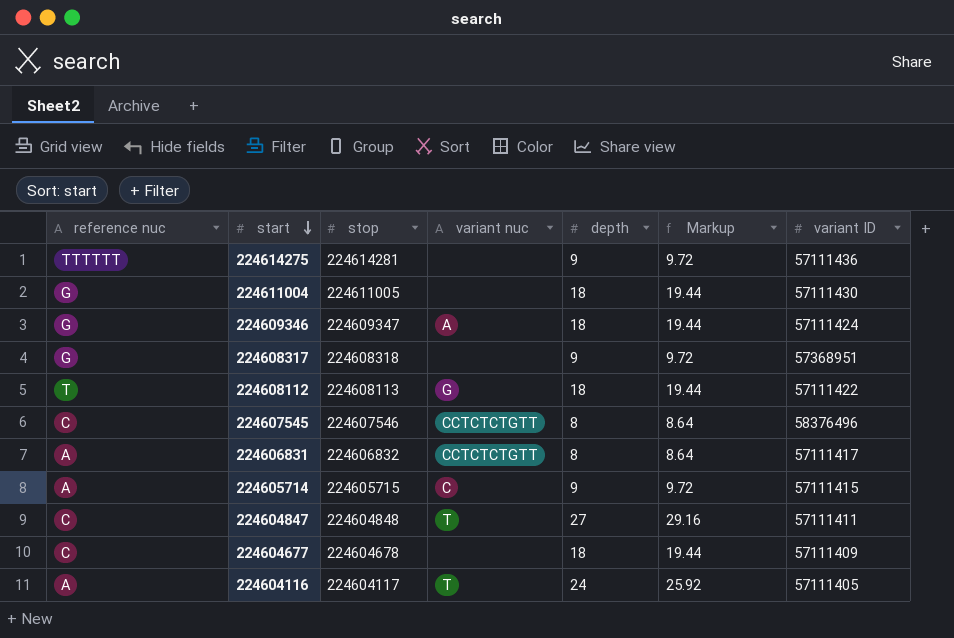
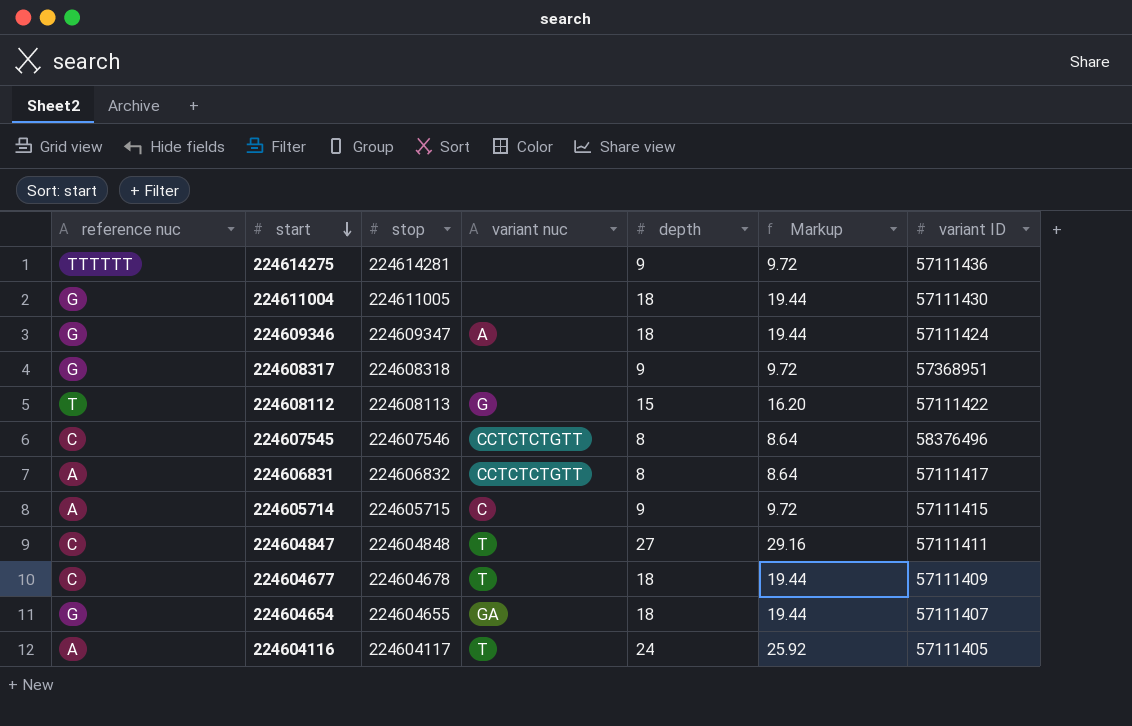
224608112 | depth: 18 -> 15
224608112 | Markup: 19.44 -> 16.20
224604677 | variant nuc: none -> T
row 224604654: none -> G | 224604655 | GA | 18 | 19.44 | 57111407

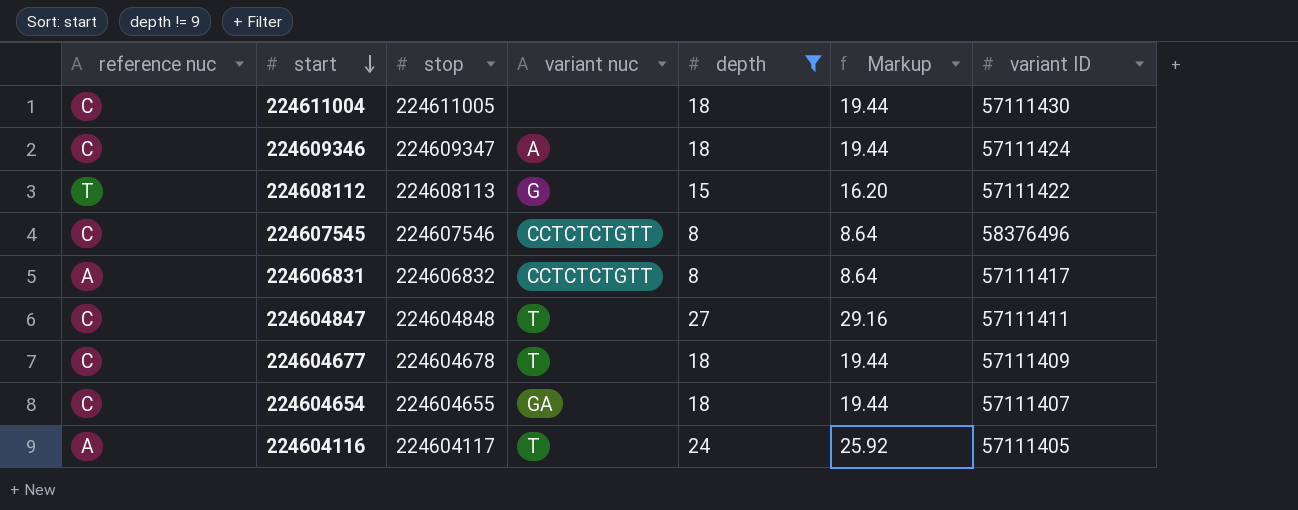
filter: none -> depth != 9
224611004 | reference nuc: G -> C
224609346 | reference nuc: G -> C
224604654 | reference nuc: G -> C

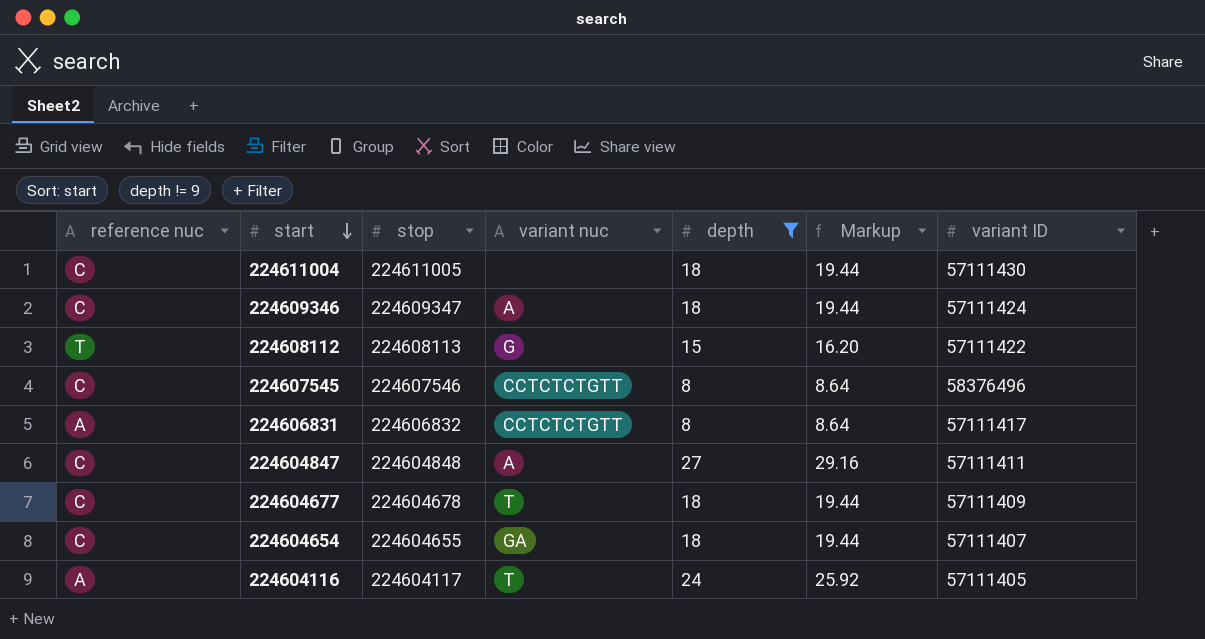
224604847 | variant nuc: T -> A

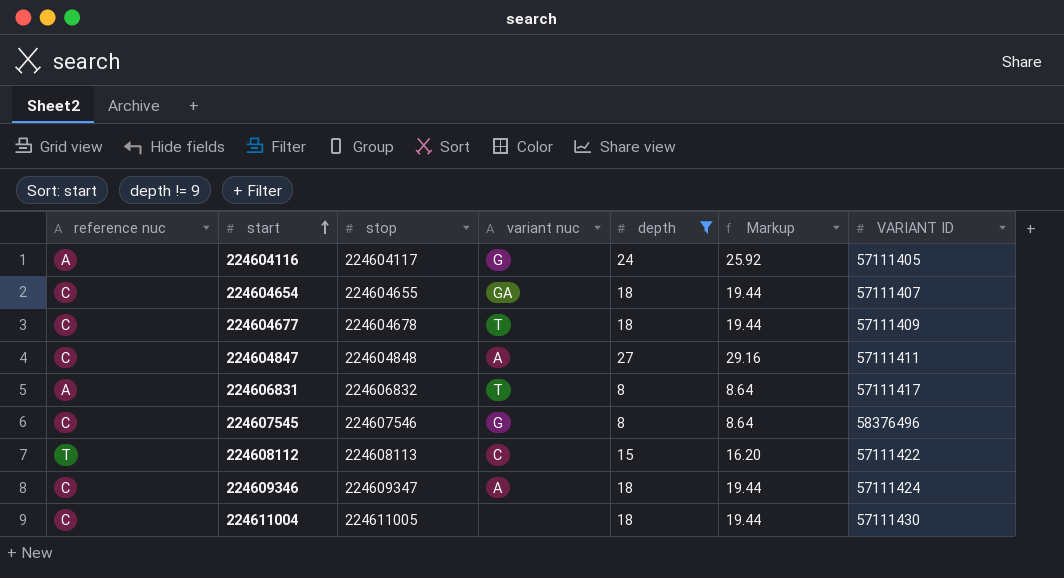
row order: start descending -> start ascending
column name: variant ID -> VARIANT ID
224604116 | variant nuc: T -> G
224606831 | variant nuc: CCTCTCTGTT -> T
224607545 | variant nuc: CCTCTCTGTT -> G
224608112 | variant nuc: G -> C

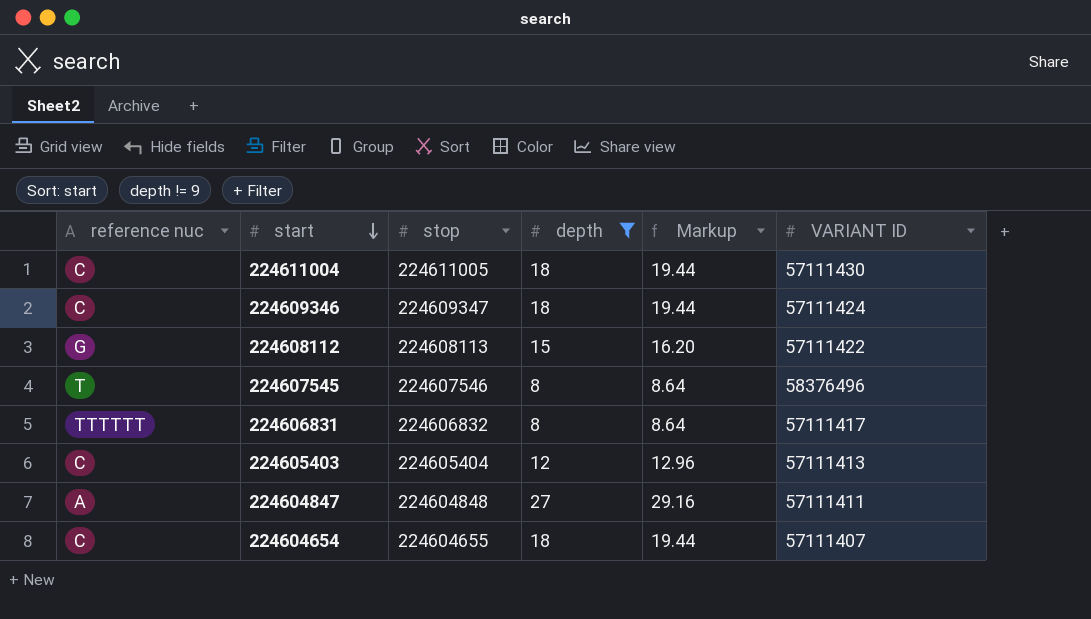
row order: start ascending -> start descending
column variant nuc | position: 4 -> none
row 224604116: A | 224604117 | G | 24 | 25.92 | 57111405 -> none
row 224604677: C | 224604678 | T | 18 | 19.44 | 57111409 -> none
224608112 | reference nuc: T -> G
224607545 | reference nuc: C -> T
224606831 | reference nuc: A -> TTTTTT
row 224605403: none -> C | 224605404 | 12 | 12.96 | 57111413
224604847 | reference nuc: C -> A

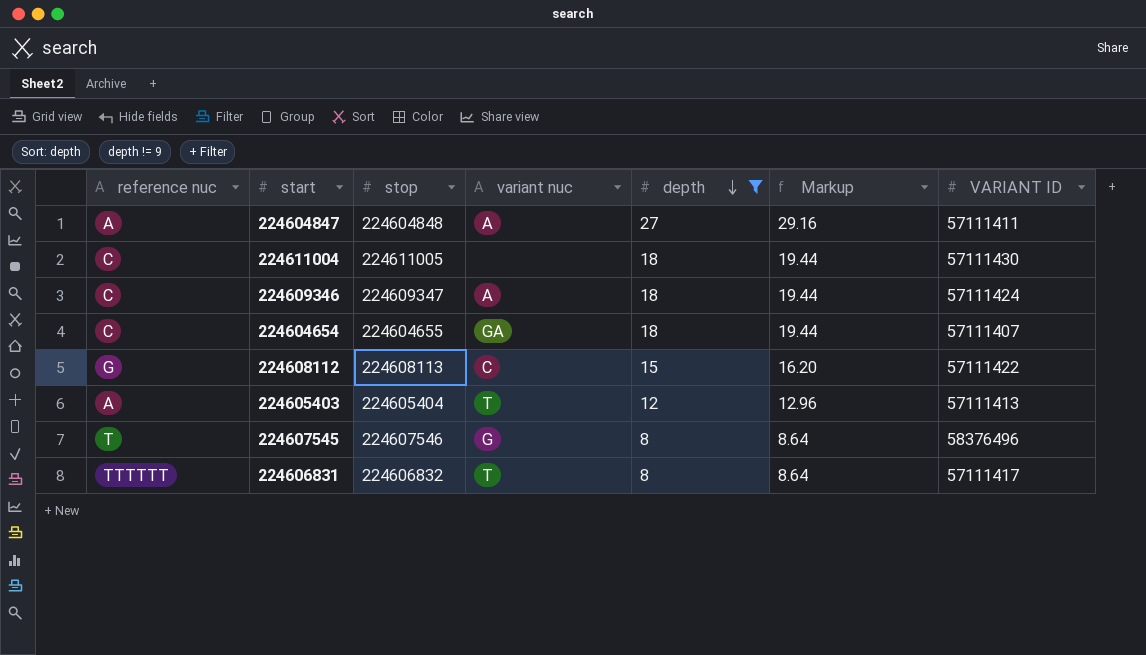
row order: start descending -> depth descending
column variant nuc | position: none -> 4
224605403 | reference nuc: C -> A

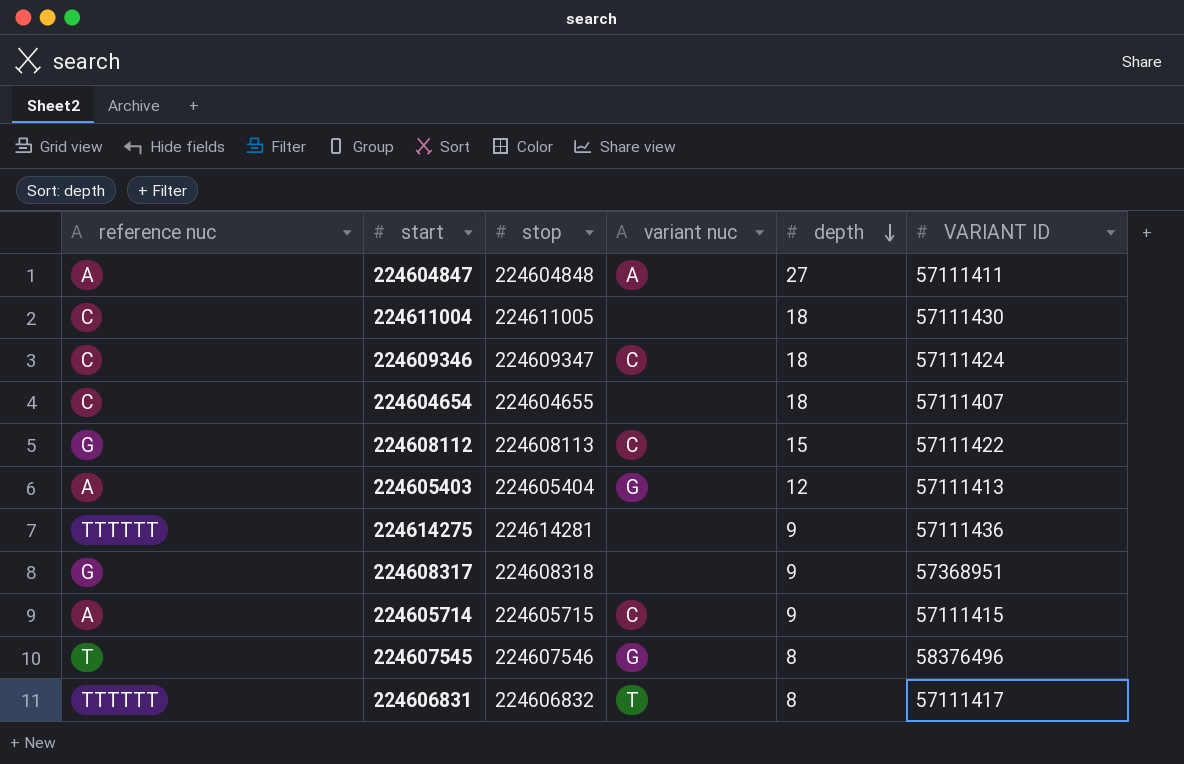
filter: depth != 9 -> none
column Markup | formula: [depth] * 1.08 -> none
224609346 | variant nuc: A -> C
224604654 | variant nuc: GA -> none
224605403 | variant nuc: T -> G

